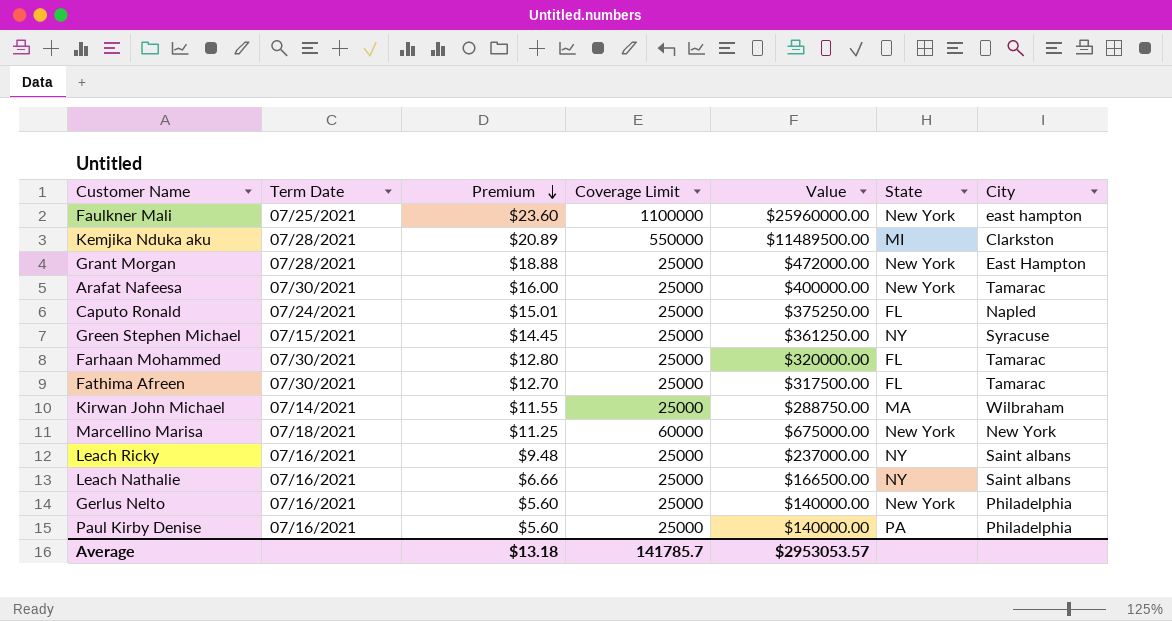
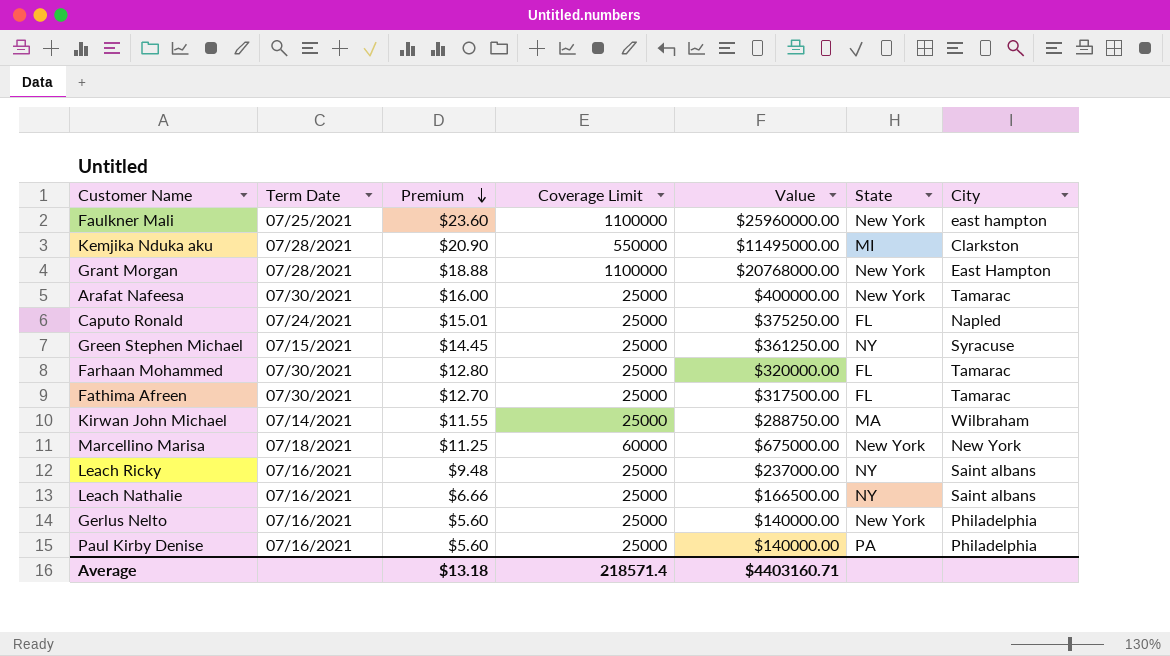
Kemjika Nduka aku | Premium: $20.89 -> $20.90
Kemjika Nduka aku | Value: $11489500.00 -> $11495000.00
Grant Morgan | Coverage Limit: 25000 -> 1100000
Grant Morgan | Value: $472000.00 -> $20768000.00
Average | Coverage Limit: 141785.7 -> 218571.4
Average | Value: $2953053.57 -> $4403160.71

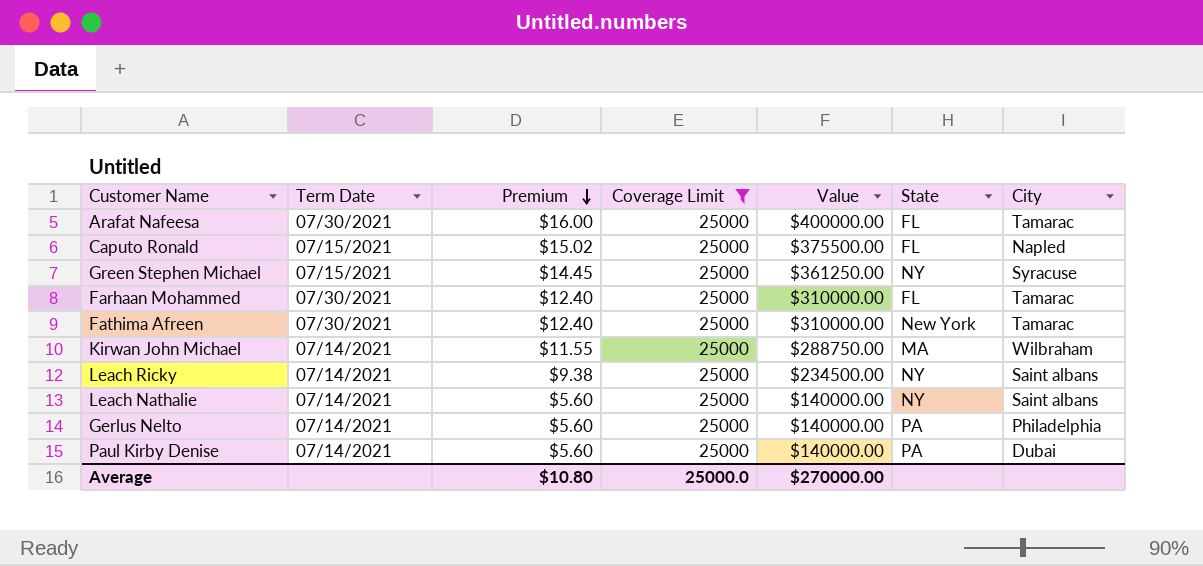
filter: none -> Coverage Limit = 25000
Arafat Nafeesa | State: New York -> FL
Caputo Ronald | Term Date: 07/24/2021 -> 07/15/2021
Caputo Ronald | Premium: $15.01 -> $15.02
Caputo Ronald | Value: $375250.00 -> $375500.00
Farhaan Mohammed | Premium: $12.80 -> $12.40
Farhaan Mohammed | Value: $320000.00 -> $310000.00
Fathima Afreen | Premium: $12.70 -> $12.40
Fathima Afreen | Value: $317500.00 -> $310000.00
Fathima Afreen | State: FL -> New York
Leach Ricky | Term Date: 07/16/2021 -> 07/14/2021
Leach Ricky | Premium: $9.48 -> $9.38
Leach Ricky | Value: $237000.00 -> $234500.00
Leach Nathalie | Term Date: 07/16/2021 -> 07/14/2021
Leach Nathalie | Premium: $6.66 -> $5.60
Leach Nathalie | Value: $166500.00 -> $140000.00
Gerlus Nelto | Term Date: 07/16/2021 -> 07/14/2021
Gerlus Nelto | State: New York -> PA
Paul Kirby Denise | Term Date: 07/16/2021 -> 07/14/2021
Paul Kirby Denise | City: Philadelphia -> Dubai
Average | Premium: $13.18 -> $10.80
Average | Coverage Limit: 218571.4 -> 25000.0
Average | Value: $4403160.71 -> $270000.00

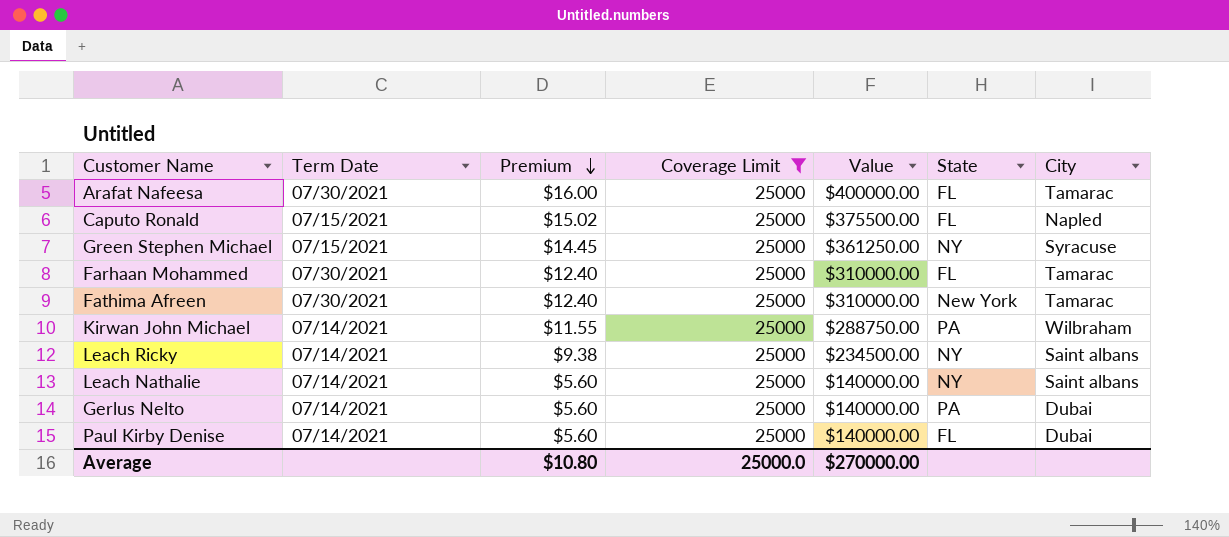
Kirwan John Michael | State: MA -> PA
Gerlus Nelto | City: Philadelphia -> Dubai
Paul Kirby Denise | State: PA -> FL

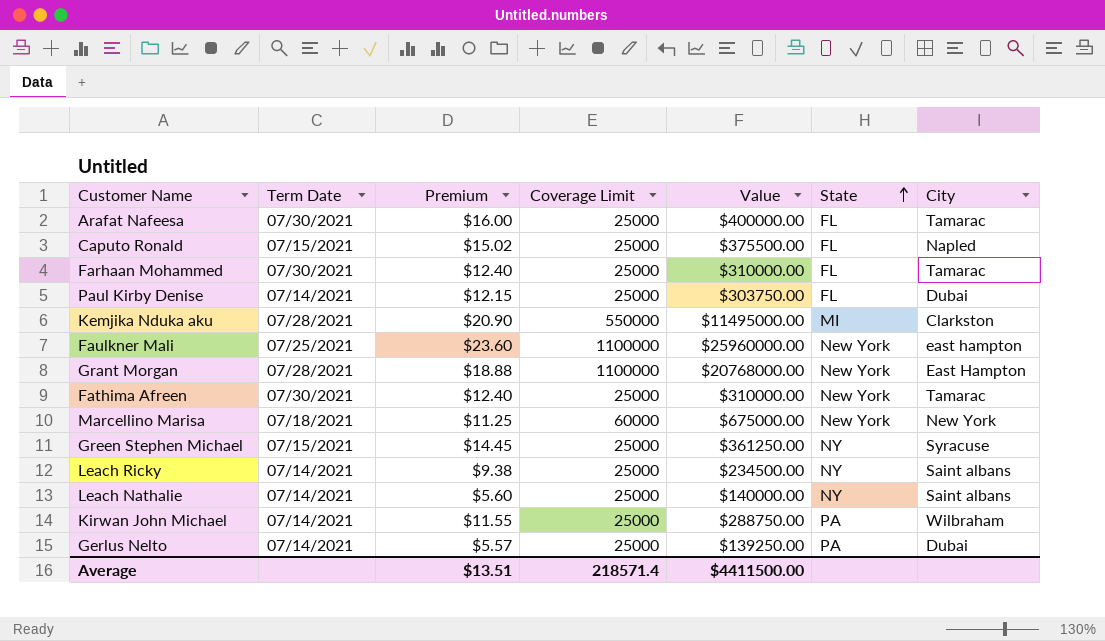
filter: Coverage Limit = 25000 -> none
row order: Premium descending -> State ascending
Paul Kirby Denise | Premium: $5.60 -> $12.15
Paul Kirby Denise | Value: $140000.00 -> $303750.00
Gerlus Nelto | Premium: $5.60 -> $5.57
Gerlus Nelto | Value: $140000.00 -> $139250.00
Average | Premium: $10.80 -> $13.51
Average | Coverage Limit: 25000.0 -> 218571.4
Average | Value: $270000.00 -> $4411500.00

